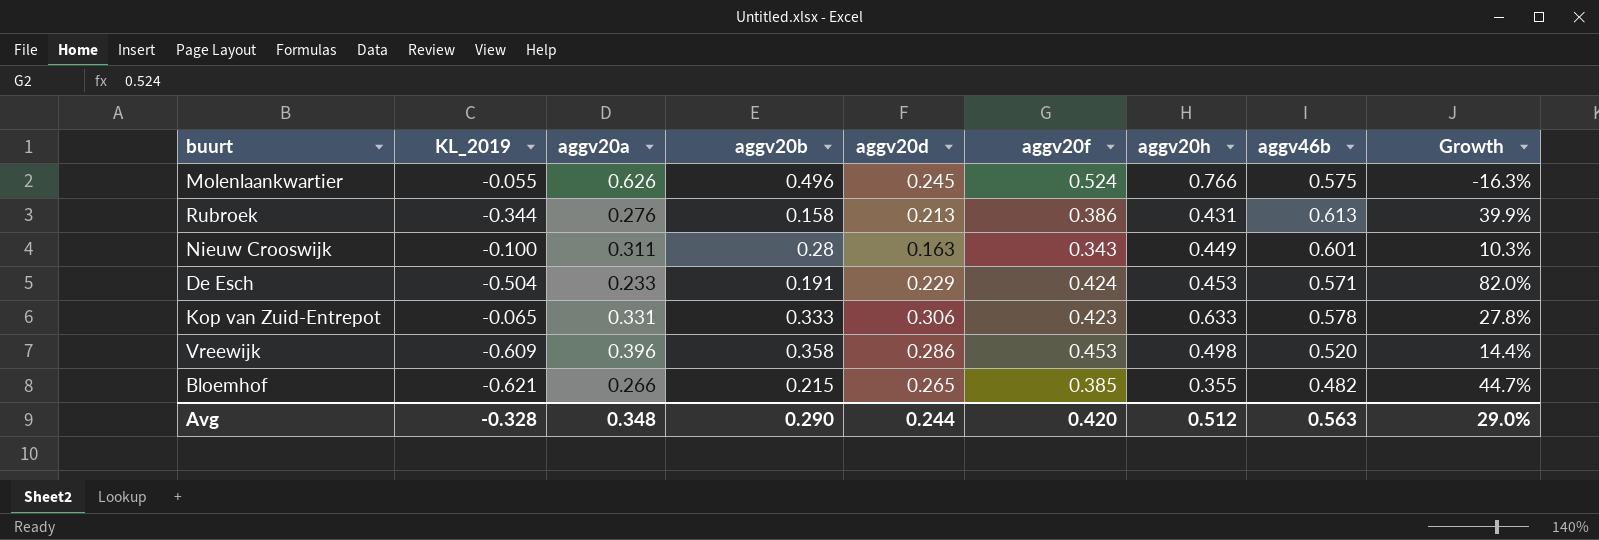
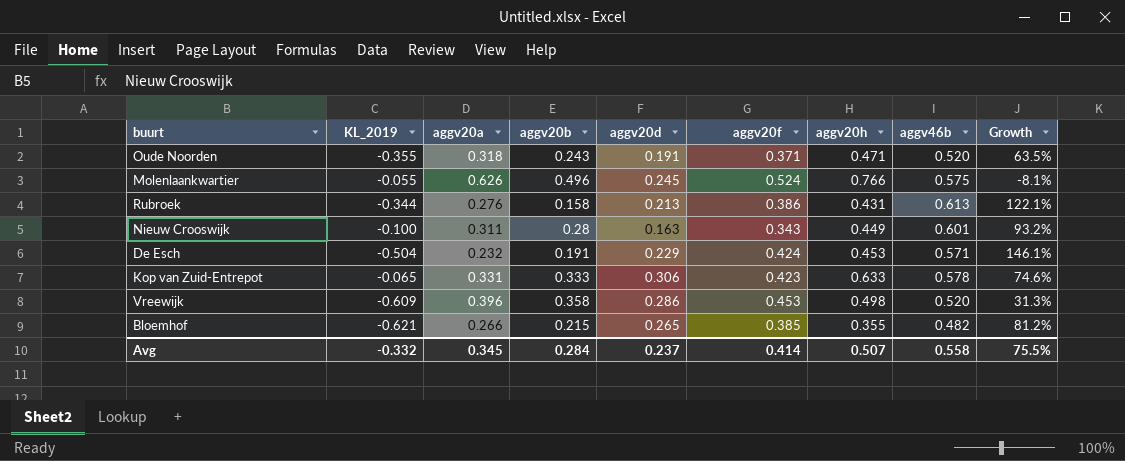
column Growth | formula: ([aggv20f] - [aggv20a]) / [aggv20a] -> ([aggv46b] - [aggv20a]) / [aggv20a]
row Oude Noorden: none -> -0.355 | 0.318 | 0.243 | 0.191 | 0.371 | 0.471 | 0.520 | 63.5%
De Esch | aggv20a: 0.233 -> 0.232
Avg | KL_2019: -0.328 -> -0.332
Avg | aggv20a: 0.348 -> 0.345
Avg | aggv20b: 0.290 -> 0.284
Avg | aggv20d: 0.244 -> 0.237
Avg | aggv20f: 0.420 -> 0.414
Avg | aggv20h: 0.512 -> 0.507
Avg | aggv46b: 0.563 -> 0.558
Avg | Growth: 29.0% -> 75.5%

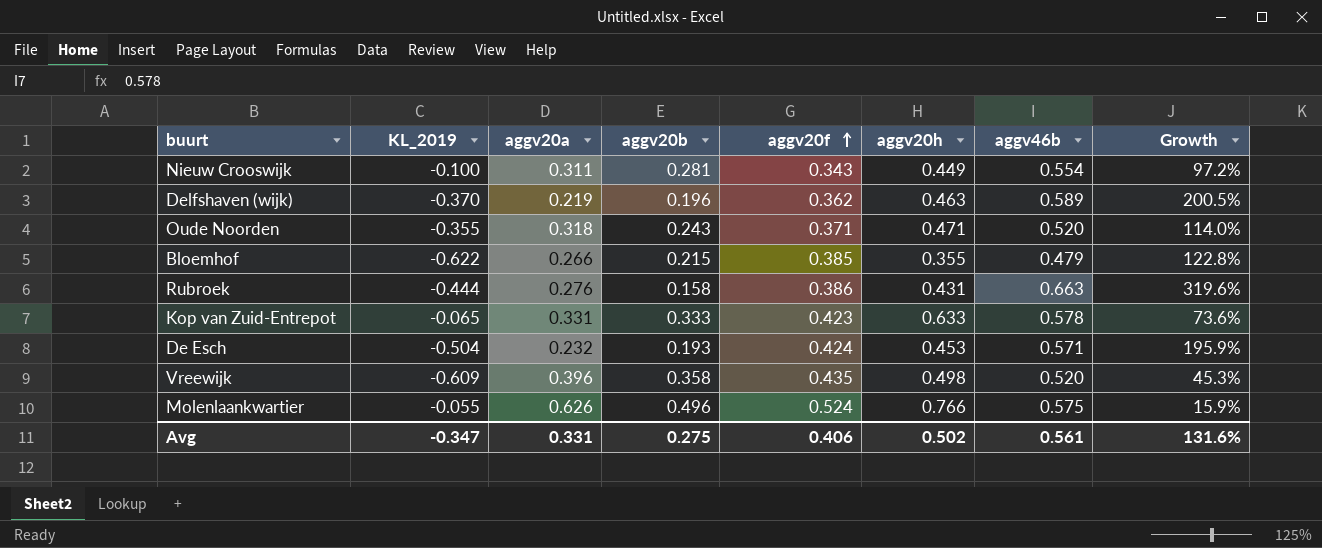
row order: none -> aggv20f ascending
column aggv20d | position: 5 -> none
column Growth | formula: ([aggv46b] - [aggv20a]) / [aggv20a] -> ([aggv46b] - [aggv20b]) / [aggv20b]
Nieuw Crooswijk | aggv20b: 0.28 -> 0.281
Nieuw Crooswijk | aggv46b: 0.601 -> 0.554
row Delfshaven (wijk): none -> -0.370 | 0.219 | 0.196 | 0.362 | 0.463 | 0.589 | 200.5%
Bloemhof | KL_2019: -0.621 -> -0.622
Bloemhof | aggv46b: 0.482 -> 0.479
Rubroek | KL_2019: -0.344 -> -0.444
Rubroek | aggv46b: 0.613 -> 0.663
De Esch | aggv20b: 0.191 -> 0.193
Vreewijk | aggv20f: 0.453 -> 0.435
Avg | KL_2019: -0.332 -> -0.347
Avg | aggv20a: 0.345 -> 0.331
Avg | aggv20b: 0.284 -> 0.275
Avg | aggv20f: 0.414 -> 0.406
Avg | aggv20h: 0.507 -> 0.502
Avg | aggv46b: 0.558 -> 0.561
Avg | Growth: 75.5% -> 131.6%

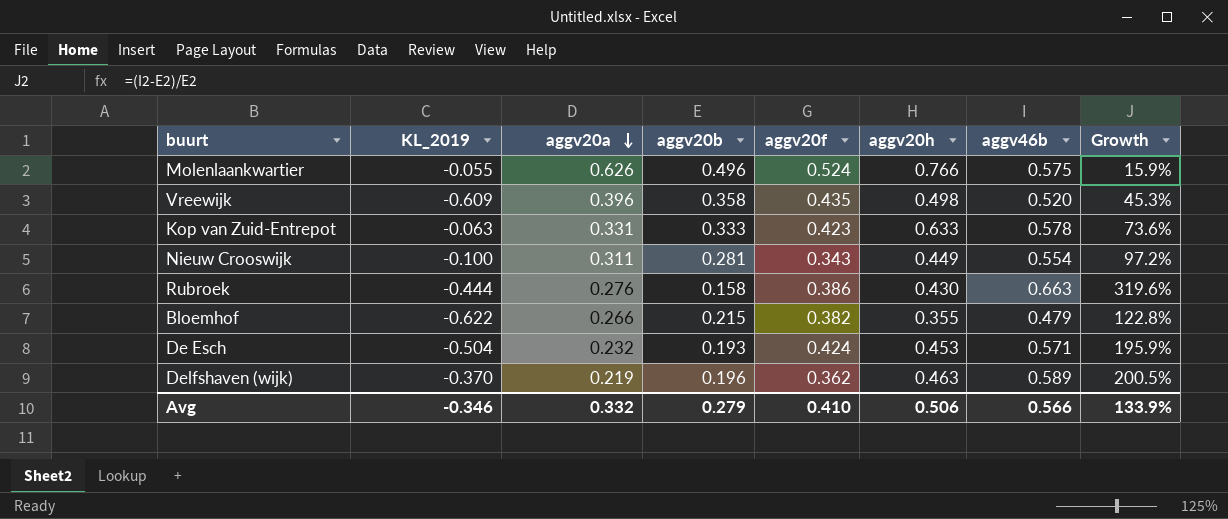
row order: aggv20f ascending -> aggv20a descending
row Oude Noorden: -0.355 | 0.318 | 0.243 | 0.371 | 0.471 | 0.520 | 114.0% -> none
Kop van Zuid-Entrepot | KL_2019: -0.065 -> -0.063
Rubroek | aggv20h: 0.431 -> 0.430
Bloemhof | aggv20f: 0.385 -> 0.382
Avg | KL_2019: -0.347 -> -0.346
Avg | aggv20a: 0.331 -> 0.332
Avg | aggv20b: 0.275 -> 0.279
Avg | aggv20f: 0.406 -> 0.410
Avg | aggv20h: 0.502 -> 0.506
Avg | aggv46b: 0.561 -> 0.566
Avg | Growth: 131.6% -> 133.9%

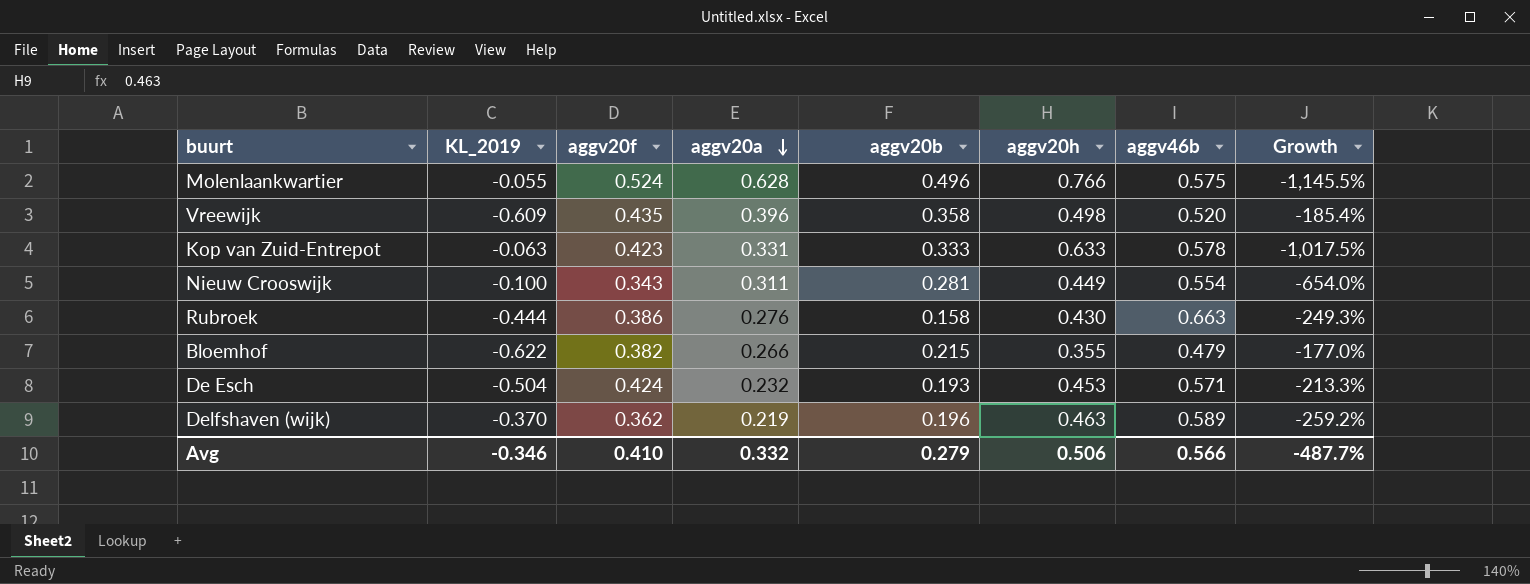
column aggv20f | position: 5 -> 3
column Growth | formula: ([aggv46b] - [aggv20b]) / [aggv20b] -> ([aggv46b] - [KL_2019]) / [KL_2019]
Molenlaankwartier | aggv20a: 0.626 -> 0.628
Avg | Growth: 133.9% -> -487.7%

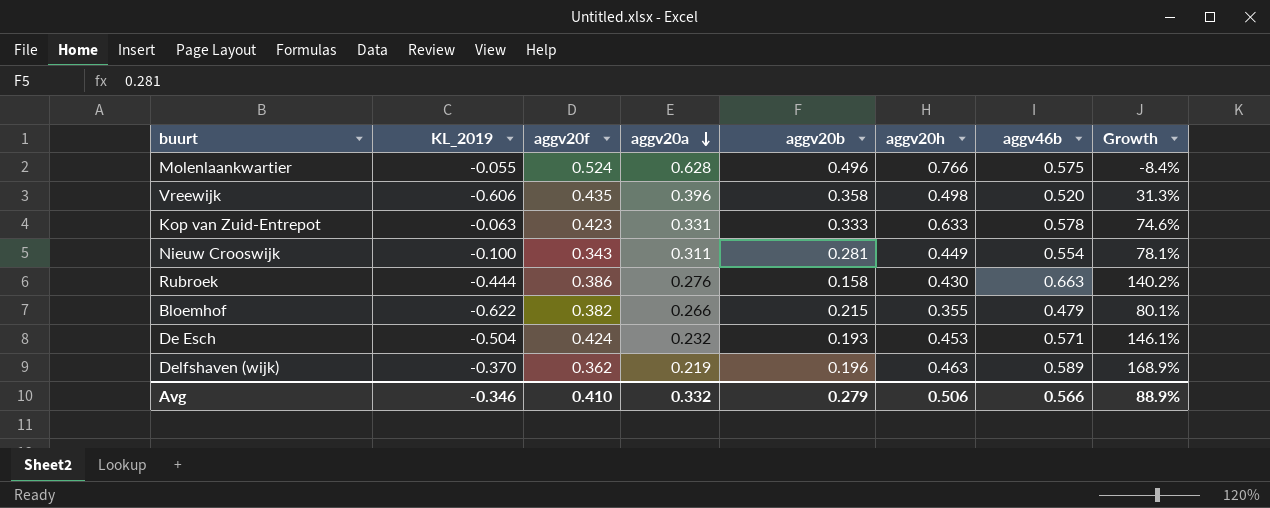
column Growth | formula: ([aggv46b] - [KL_2019]) / [KL_2019] -> ([aggv46b] - [aggv20a]) / [aggv20a]
Vreewijk | KL_2019: -0.609 -> -0.606
Avg | Growth: -487.7% -> 88.9%

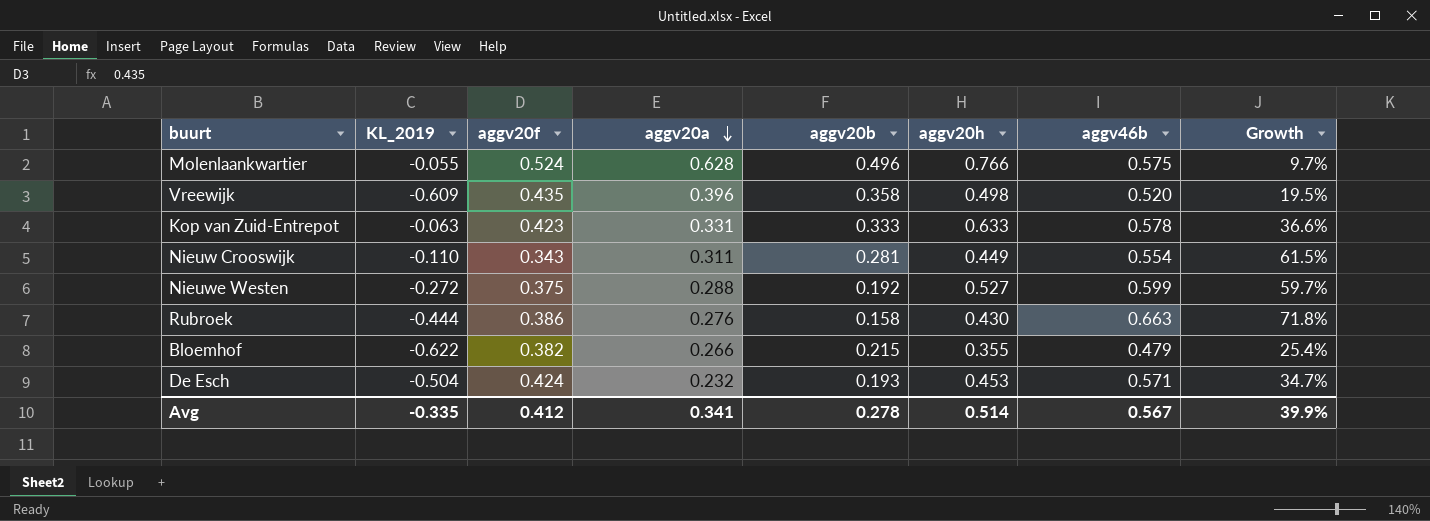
column Growth | formula: ([aggv46b] - [aggv20a]) / [aggv20a] -> ([aggv46b] - [aggv20f]) / [aggv20f]
row Delfshaven (wijk): -0.370 | 0.362 | 0.219 | 0.196 | 0.463 | 0.589 | 168.9% -> none
Vreewijk | KL_2019: -0.606 -> -0.609
Nieuw Crooswijk | KL_2019: -0.100 -> -0.110
row Nieuwe Westen: none -> -0.272 | 0.375 | 0.288 | 0.192 | 0.527 | 0.599 | 59.7%
Avg | KL_2019: -0.346 -> -0.335
Avg | aggv20f: 0.410 -> 0.412
Avg | aggv20a: 0.332 -> 0.341
Avg | aggv20b: 0.279 -> 0.278
Avg | aggv20h: 0.506 -> 0.514
Avg | aggv46b: 0.566 -> 0.567
Avg | Growth: 88.9% -> 39.9%

